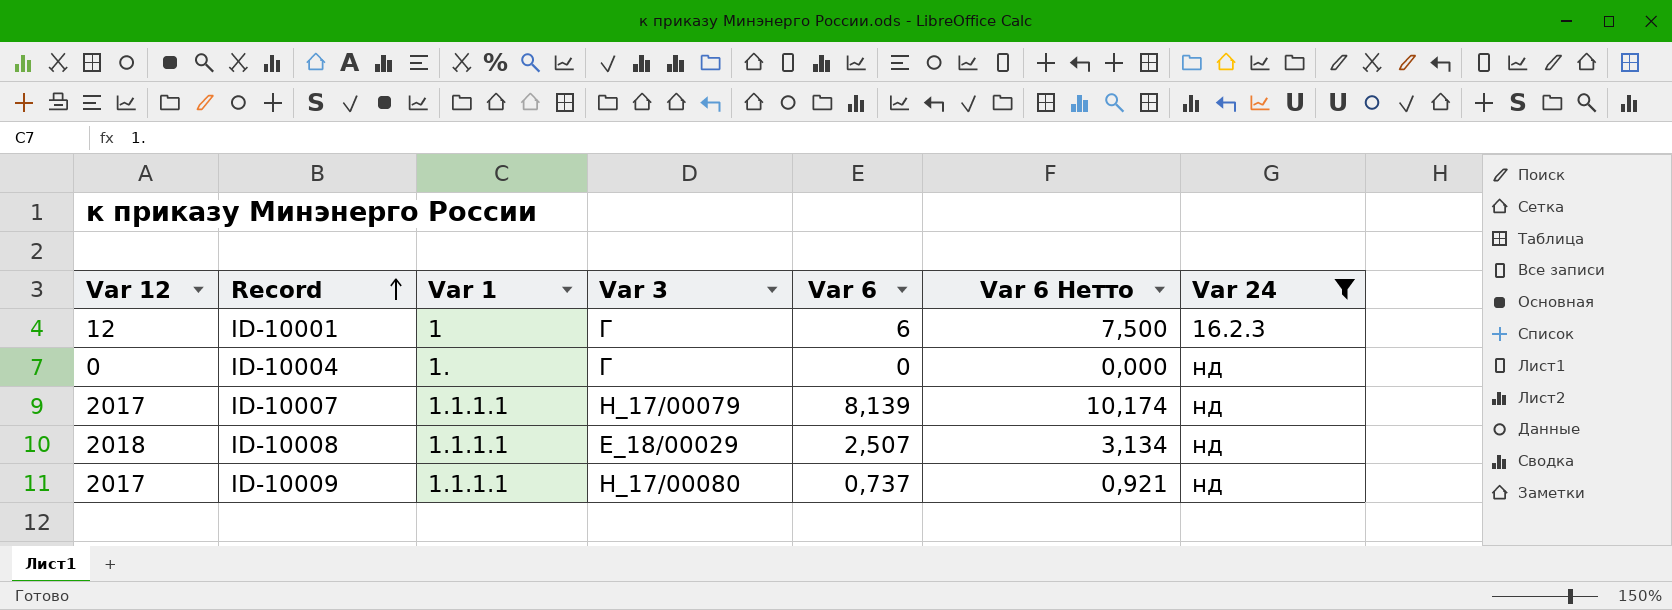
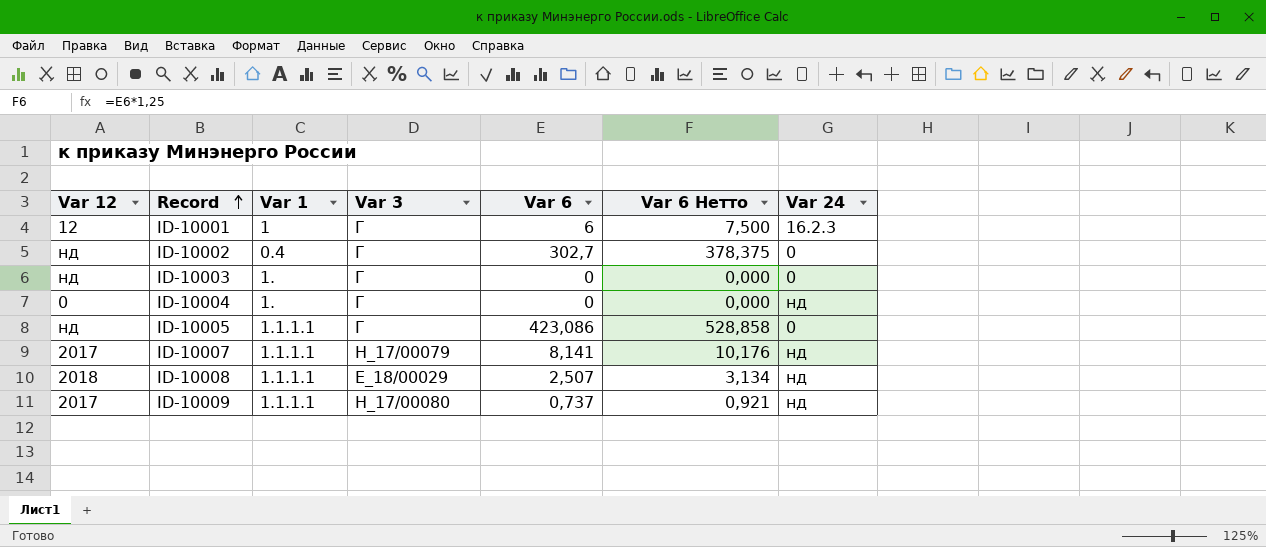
filter: Var 24 != 0 -> none
ID-10007 | Var 6: 8,139 -> 8,141
ID-10007 | Var 6 Нетто: 10,174 -> 10,176

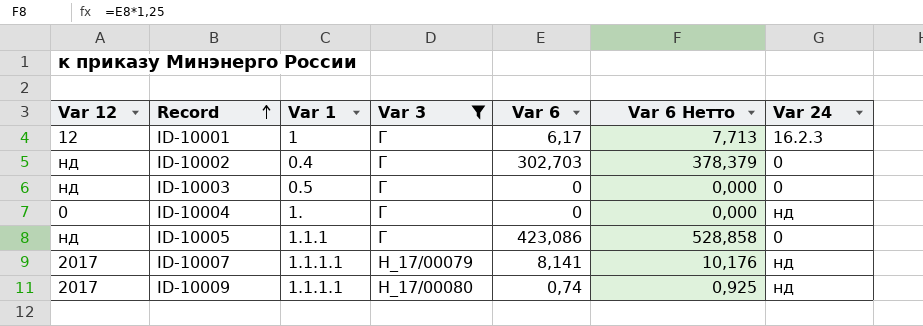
filter: none -> Var 3 != E_18/00029
ID-10001 | Var 6: 6 -> 6,17
ID-10001 | Var 6 Нетто: 7,500 -> 7,713
ID-10002 | Var 6: 302,7 -> 302,703
ID-10002 | Var 6 Нетто: 378,375 -> 378,379
ID-10003 | Var 1: 1. -> 0.5
ID-10005 | Var 1: 1.1.1.1 -> 1.1.1
ID-10009 | Var 6: 0,737 -> 0,74
ID-10009 | Var 6 Нетто: 0,921 -> 0,925

